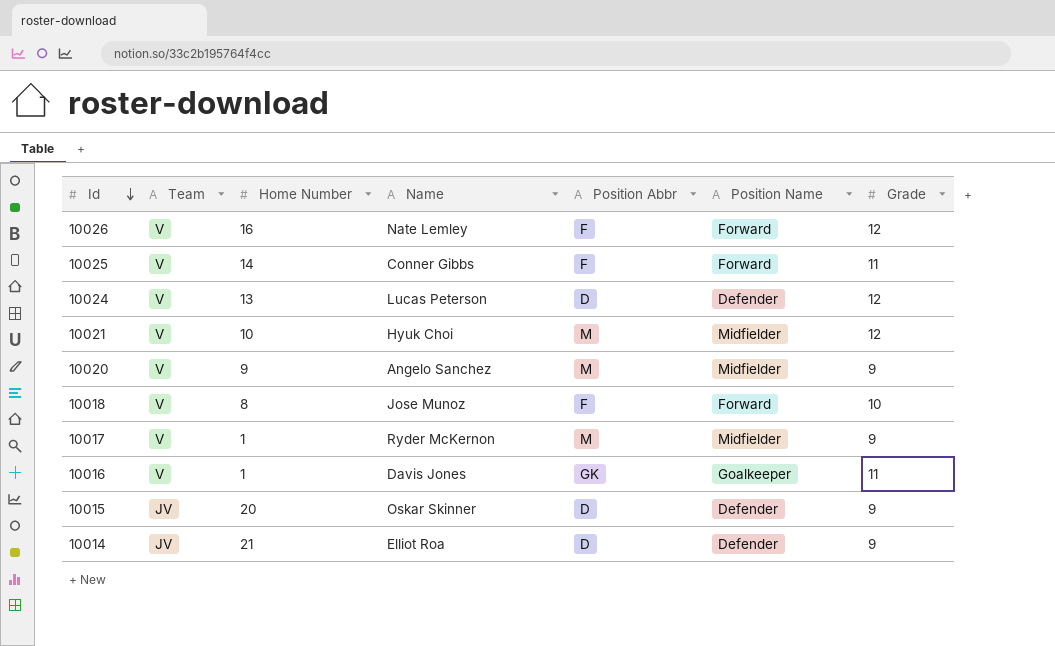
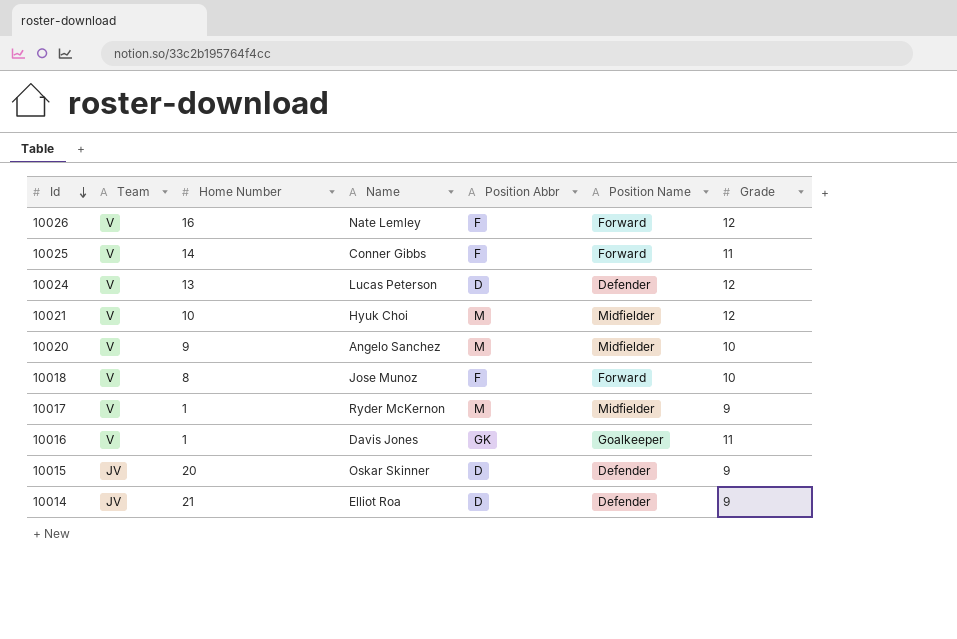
10020 | Grade: 9 -> 10

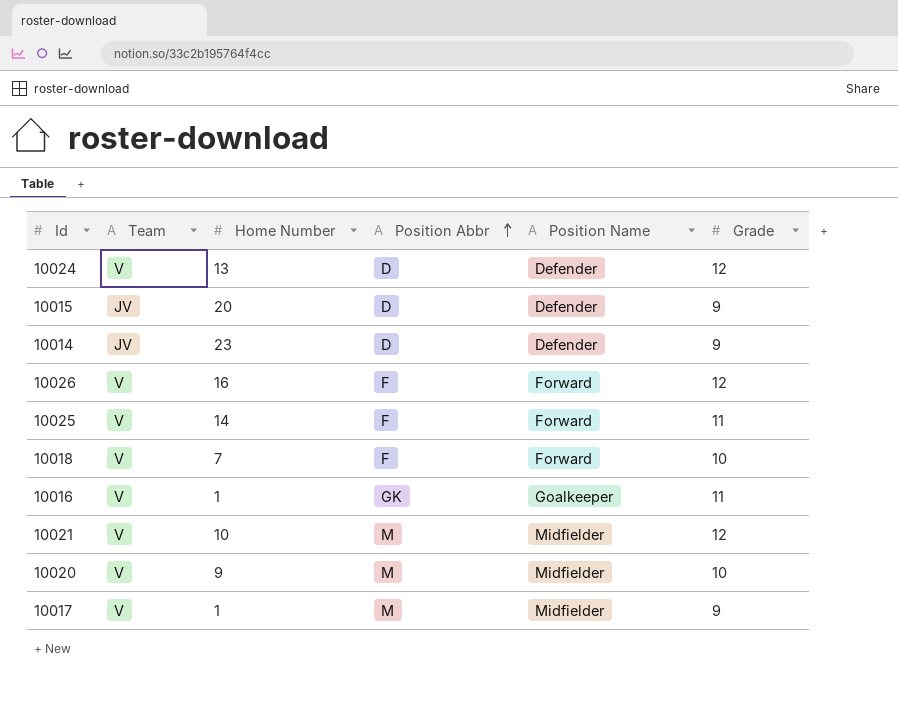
row order: Id descending -> Position Abbr ascending
column Name | position: 4 -> none
10014 | Home Number: 21 -> 23
10018 | Home Number: 8 -> 7

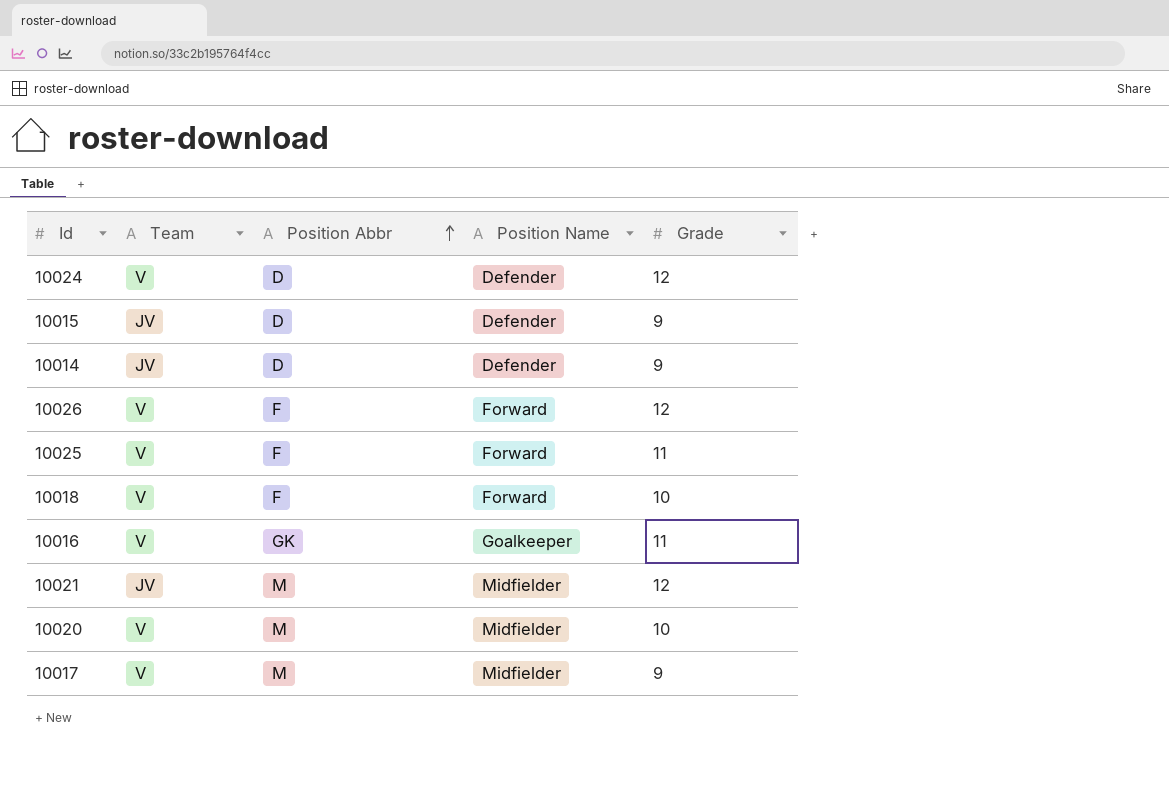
column Home Number | position: 3 -> none
10021 | Team: V -> JV

